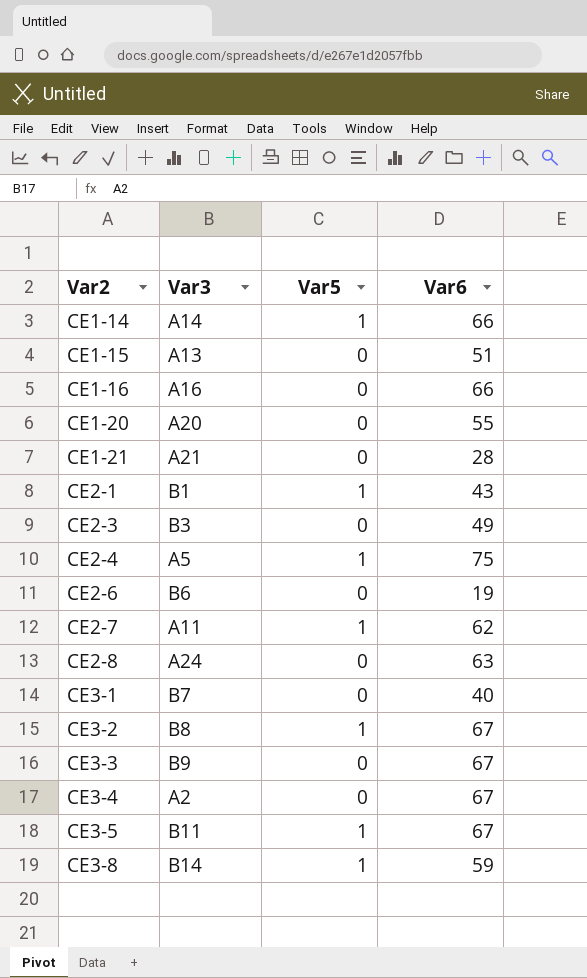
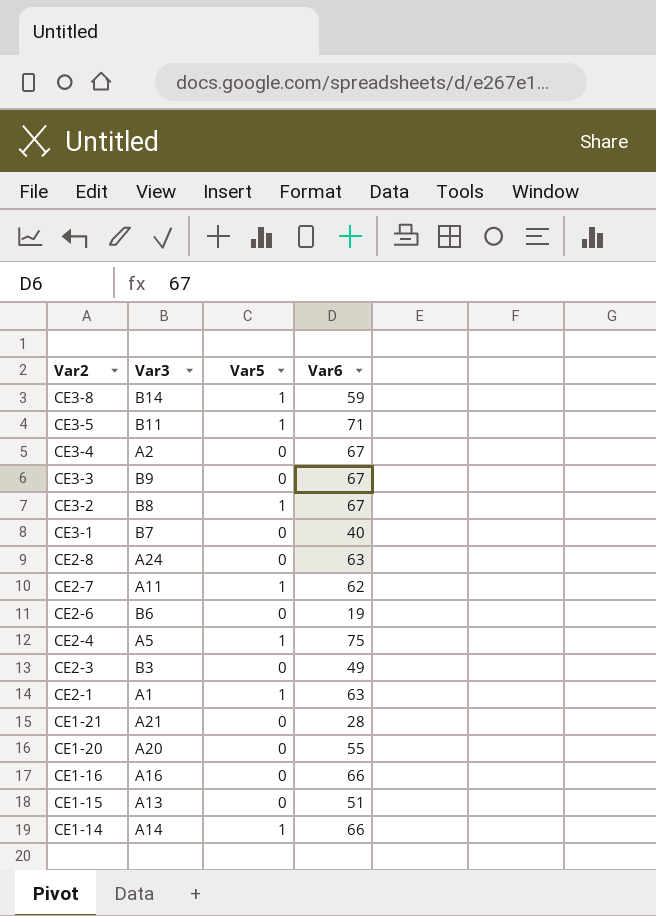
row order: Var2 ascending -> Var2 descending
CE3-5 | Var6: 67 -> 71
CE2-1 | Var3: B1 -> A1
CE2-1 | Var6: 43 -> 63

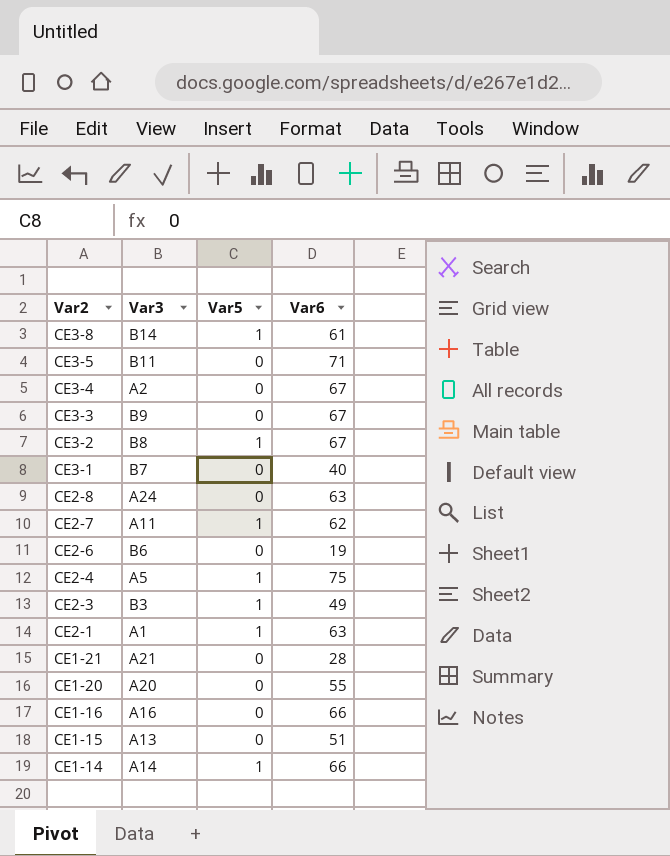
CE3-8 | Var6: 59 -> 61
CE3-5 | Var5: 1 -> 0
CE2-3 | Var5: 0 -> 1

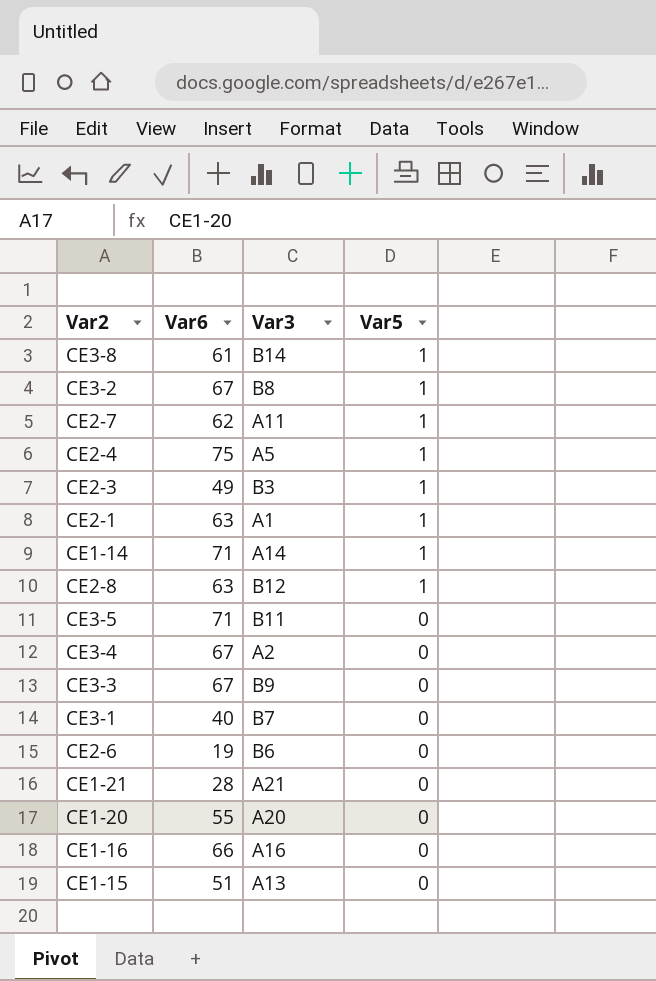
row order: Var2 descending -> Var5 descending
column Var6 | position: 4 -> 2
CE1-14 | Var6: 66 -> 71
CE2-8 | Var3: A24 -> B12
CE2-8 | Var5: 0 -> 1

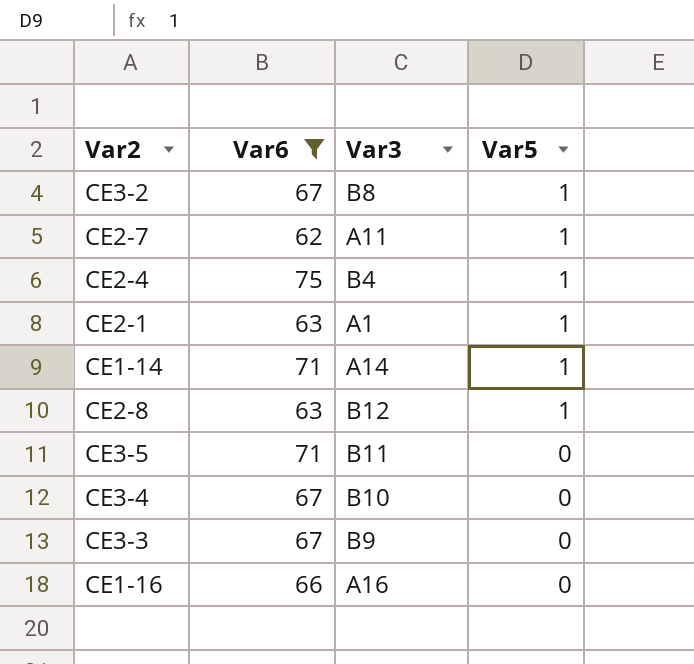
filter: none -> Var6 >= 62
CE2-4 | Var3: A5 -> B4
CE3-4 | Var3: A2 -> B10

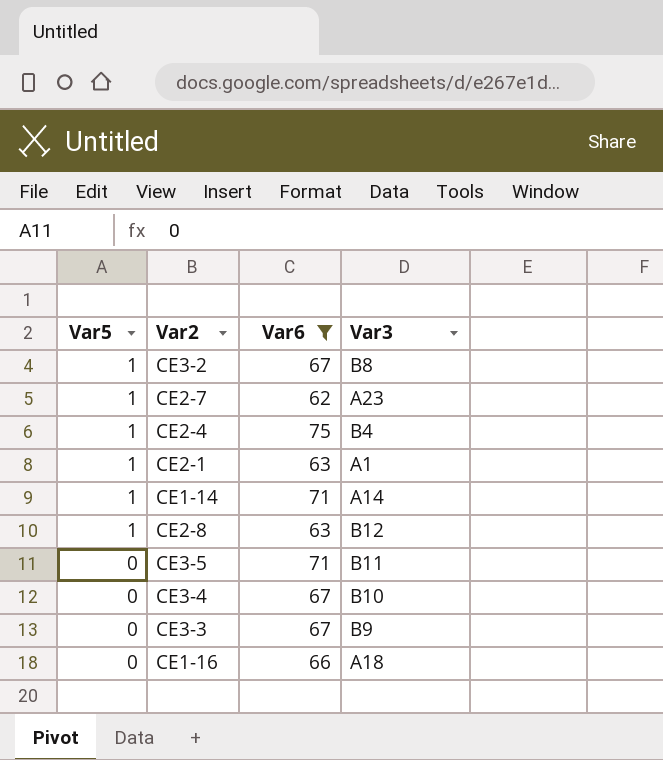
column Var5 | position: 4 -> 1
CE2-7 | Var3: A11 -> A23
CE1-16 | Var3: A16 -> A18

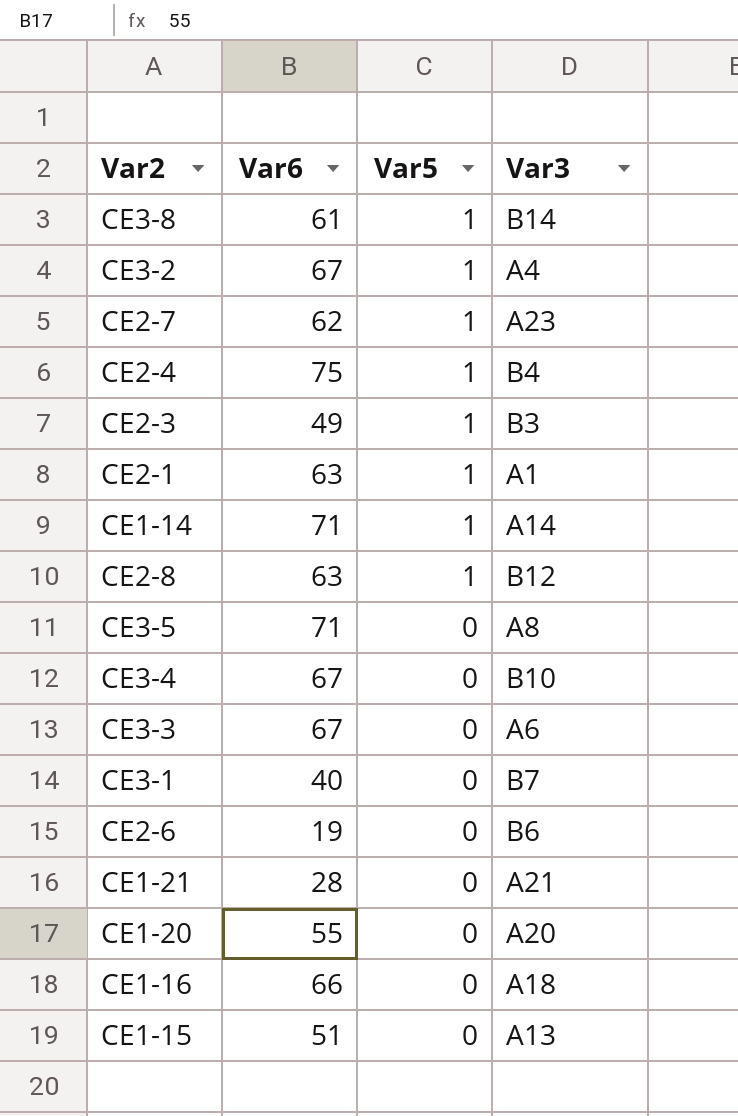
filter: Var6 >= 62 -> none
column Var5 | position: 1 -> 3
CE3-2 | Var3: B8 -> A4
CE3-5 | Var3: B11 -> A8
CE3-3 | Var3: B9 -> A6

